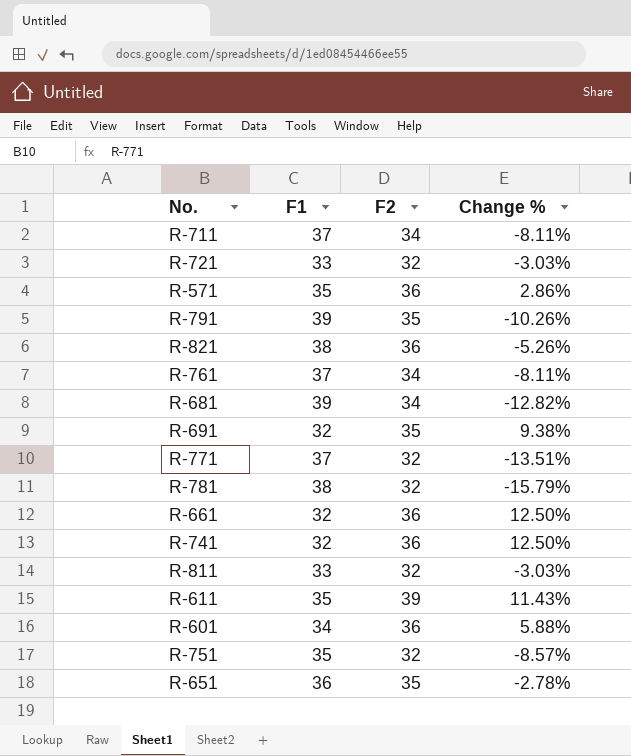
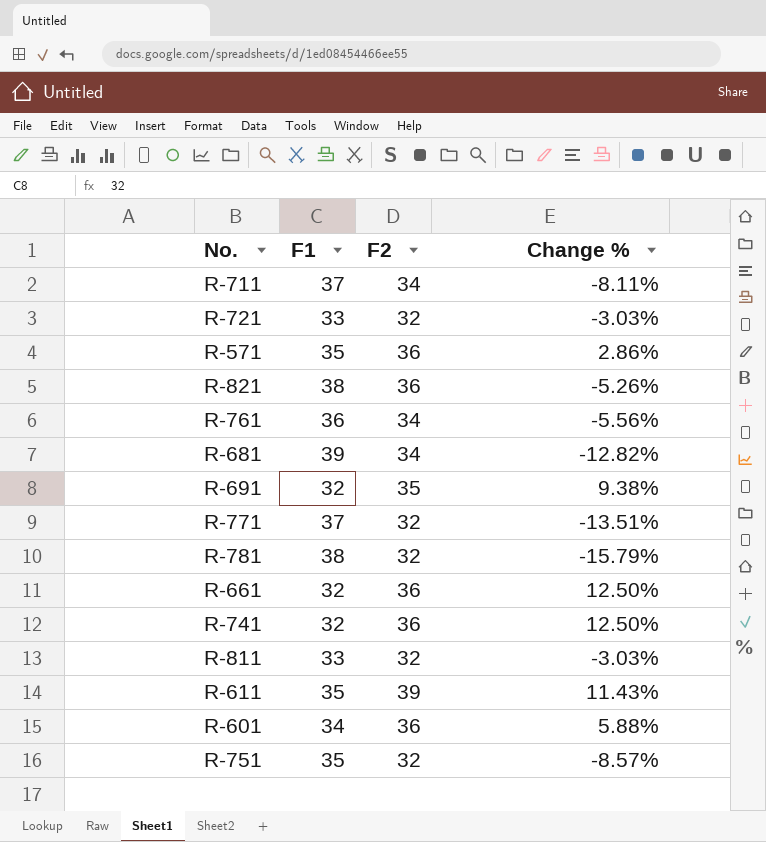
row R-791: 39 | 35 | -10.26% -> none
row R-651: 36 | 35 | -2.78% -> none
R-761 | F1: 37 -> 36
R-761 | Change %: -8.11% -> -5.56%

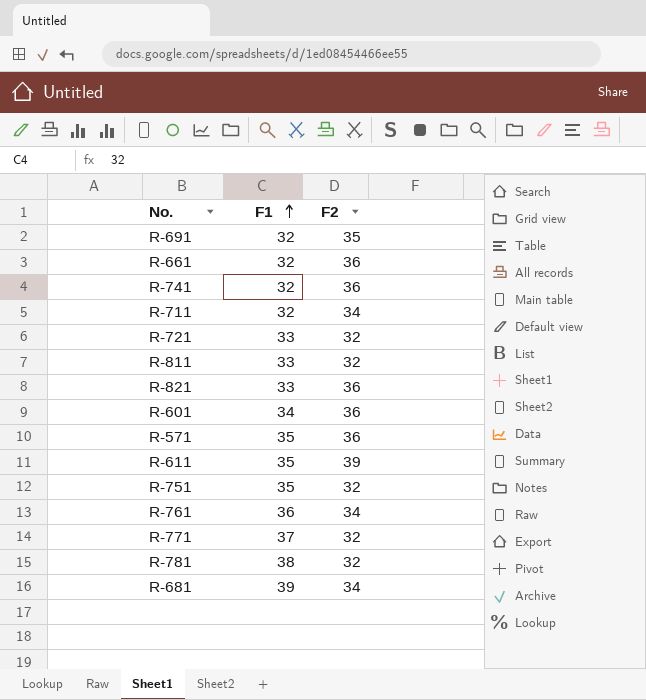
row order: none -> F1 ascending
column Change % | formula: ([F2] - [F1]) / [F1] -> none
R-711 | F1: 37 -> 32
R-821 | F1: 38 -> 33

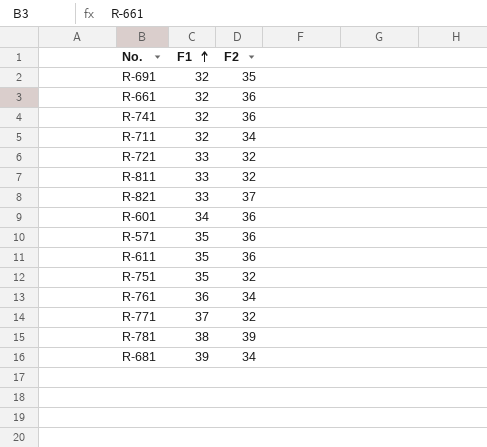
R-821 | F2: 36 -> 37
R-611 | F2: 39 -> 36
R-781 | F2: 32 -> 39

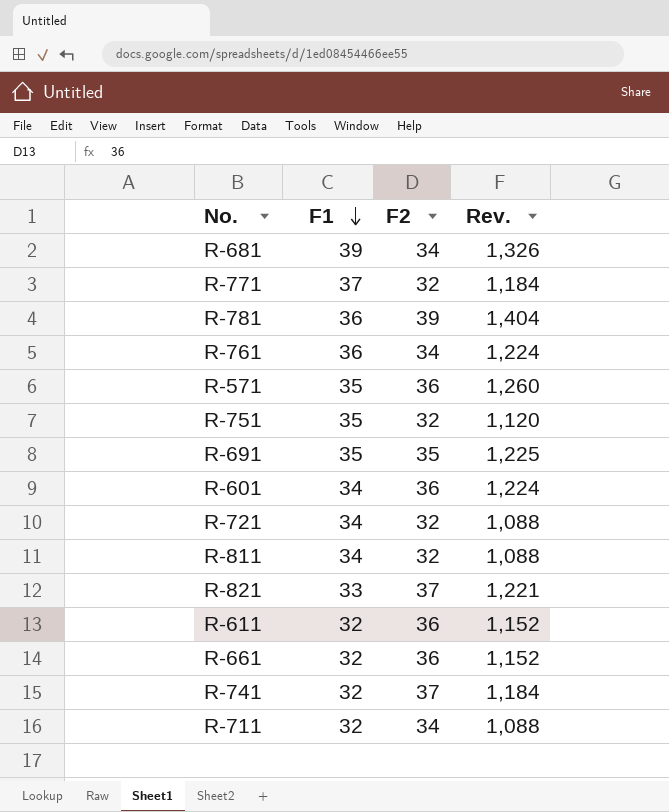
row order: F1 ascending -> F1 descending
column Rev. | formula: none -> [F1] * [F2]
R-781 | F1: 38 -> 36
R-691 | F1: 32 -> 35
R-721 | F1: 33 -> 34
R-811 | F1: 33 -> 34
R-611 | F1: 35 -> 32
R-741 | F2: 36 -> 37

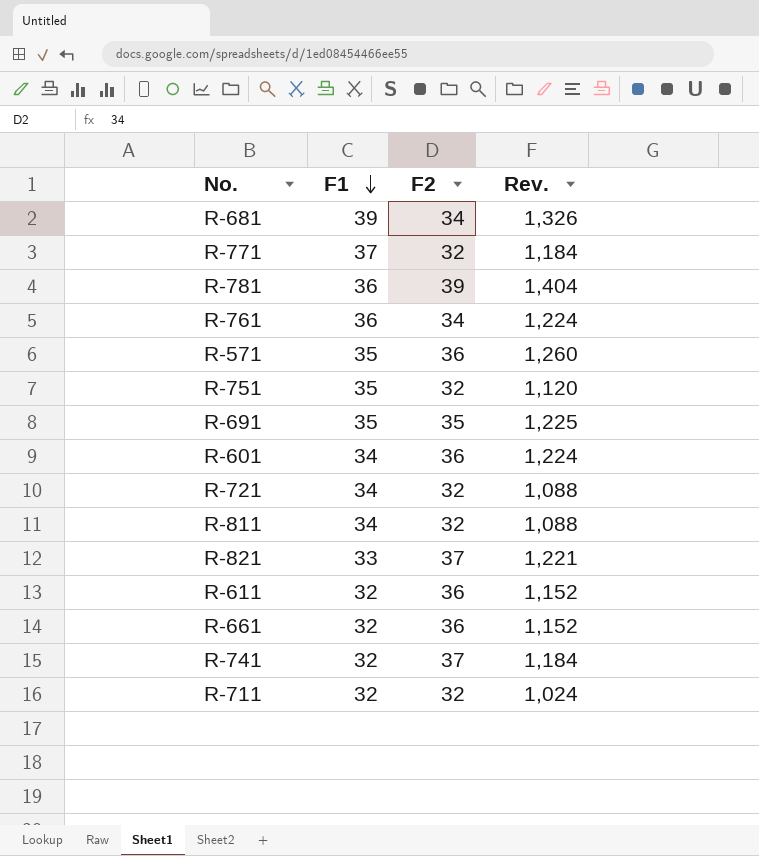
R-711 | F2: 34 -> 32
R-711 | Rev.: 1,088 -> 1,024

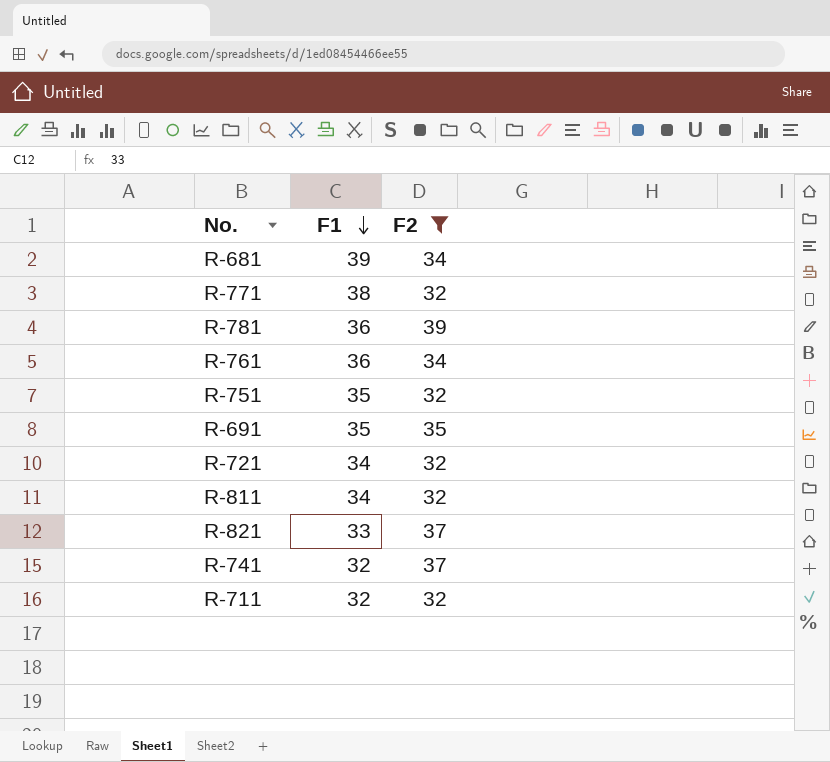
filter: none -> F2 != 36
column Rev. | formula: [F1] * [F2] -> none
R-771 | F1: 37 -> 38

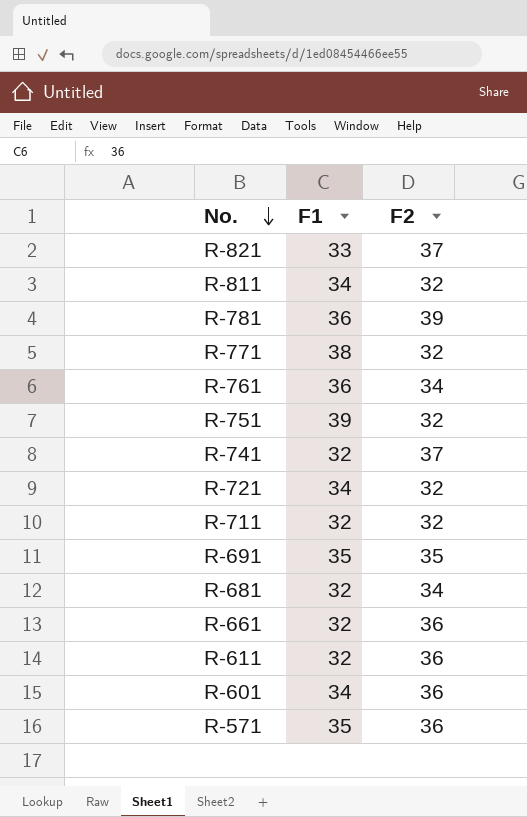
filter: F2 != 36 -> none
row order: F1 descending -> No. descending
R-751 | F1: 35 -> 39
R-681 | F1: 39 -> 32

